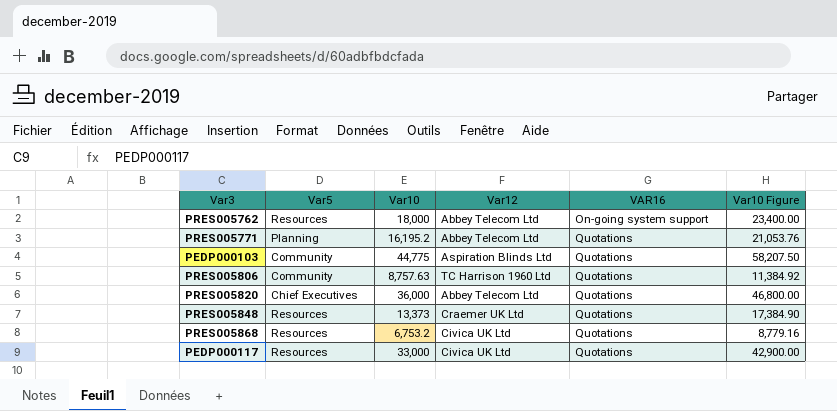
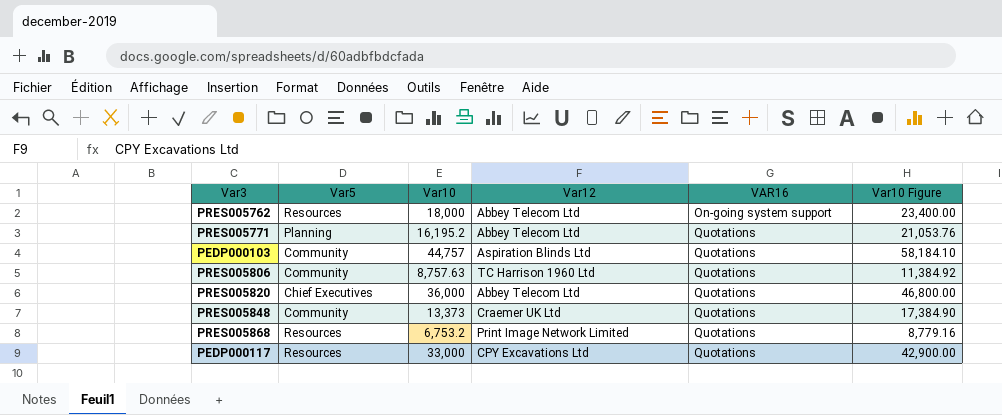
PEDP000103 | Var10: 44,775 -> 44,757
PEDP000103 | Var10 Figure: 58,207.50 -> 58,184.10
PRES005848 | Var5: Resources -> Community
PRES005868 | Var12: Civica UK Ltd -> Print Image Network Limited
PEDP000117 | Var12: Civica UK Ltd -> CPY Excavations Ltd

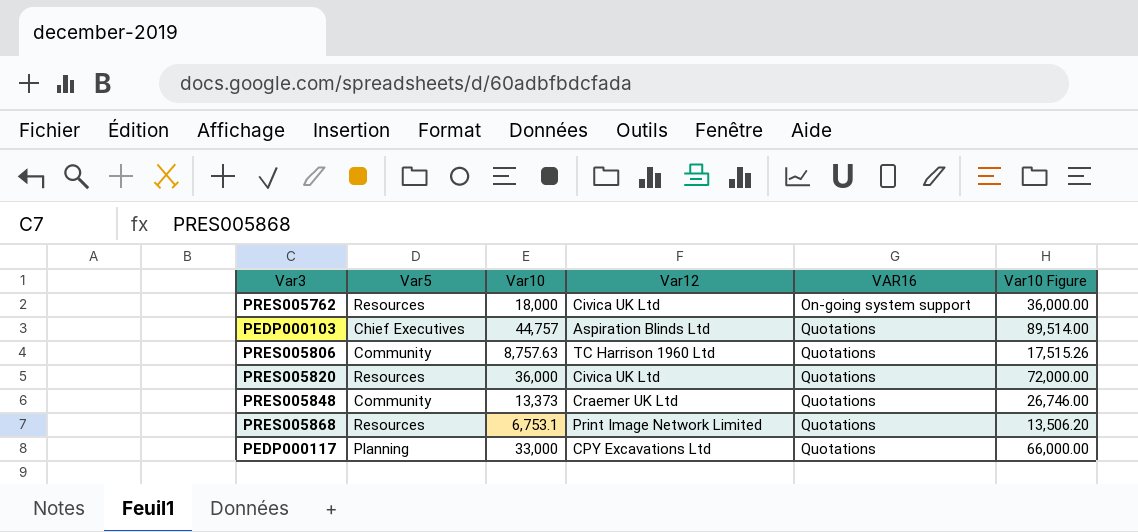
column Var10 Figure | formula: [Var10] * 1.3 -> [Var10] * 2
row PRES005771: Planning | 16,195.2 | Abbey Telecom Ltd | Quotations | 21,053.76 -> none
PRES005762 | Var12: Abbey Telecom Ltd -> Civica UK Ltd
PEDP000103 | Var5: Community -> Chief Executives
PRES005820 | Var5: Chief Executives -> Resources
PRES005820 | Var12: Abbey Telecom Ltd -> Civica UK Ltd
PRES005868 | Var10: 6,753.2 -> 6,753.1
PEDP000117 | Var5: Resources -> Planning

